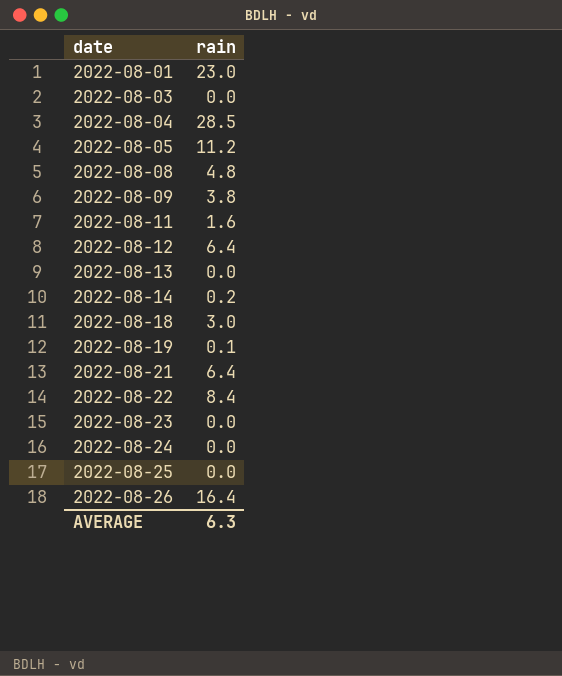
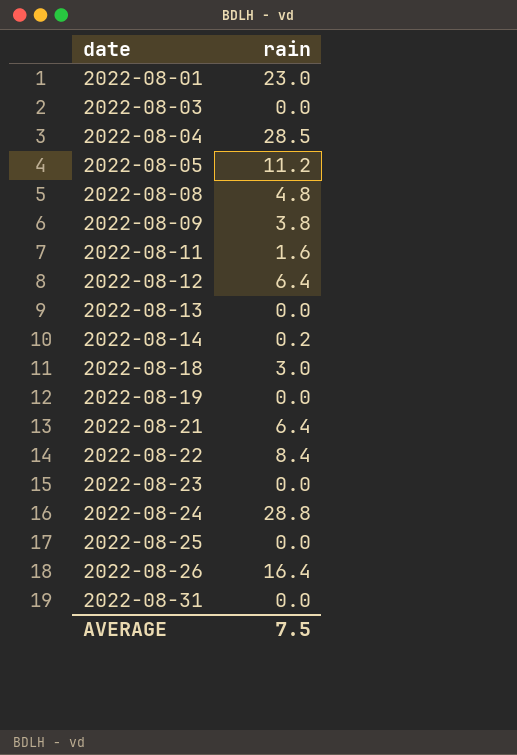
2022-08-19 | rain: 0.1 -> 0.0
2022-08-24 | rain: 0.0 -> 28.8
row 2022-08-31: none -> 0.0
AVERAGE | rain: 6.3 -> 7.5

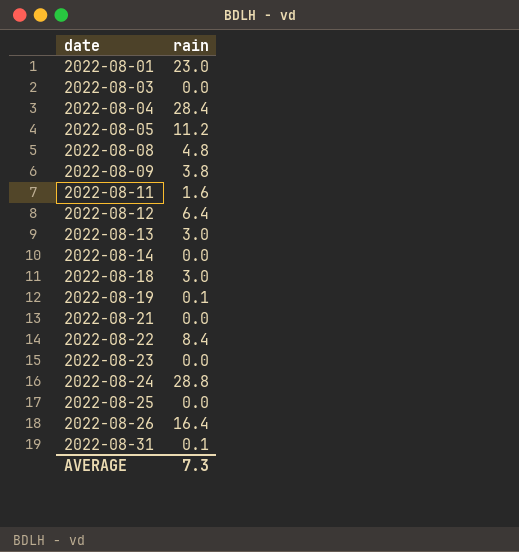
2022-08-04 | rain: 28.5 -> 28.4
2022-08-13 | rain: 0.0 -> 3.0
2022-08-14 | rain: 0.2 -> 0.0
2022-08-19 | rain: 0.0 -> 0.1
2022-08-21 | rain: 6.4 -> 0.0
2022-08-31 | rain: 0.0 -> 0.1
AVERAGE | rain: 7.5 -> 7.3

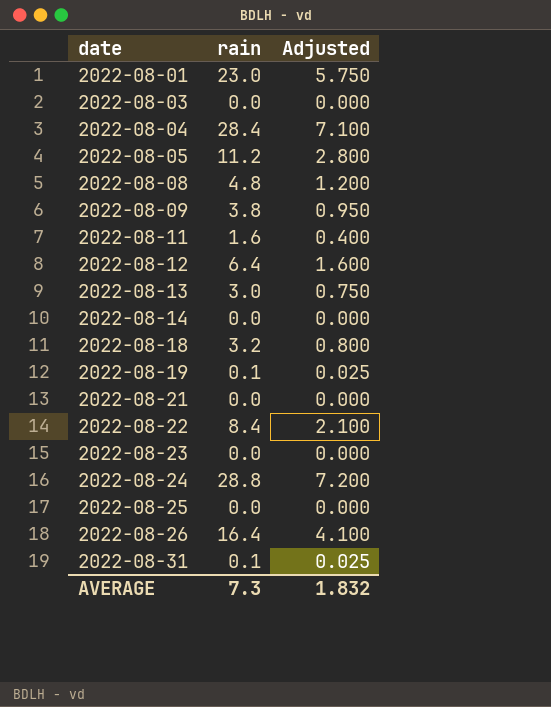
column Adjusted | formula: none -> [rain] * 0.25
2022-08-18 | rain: 3.0 -> 3.2

